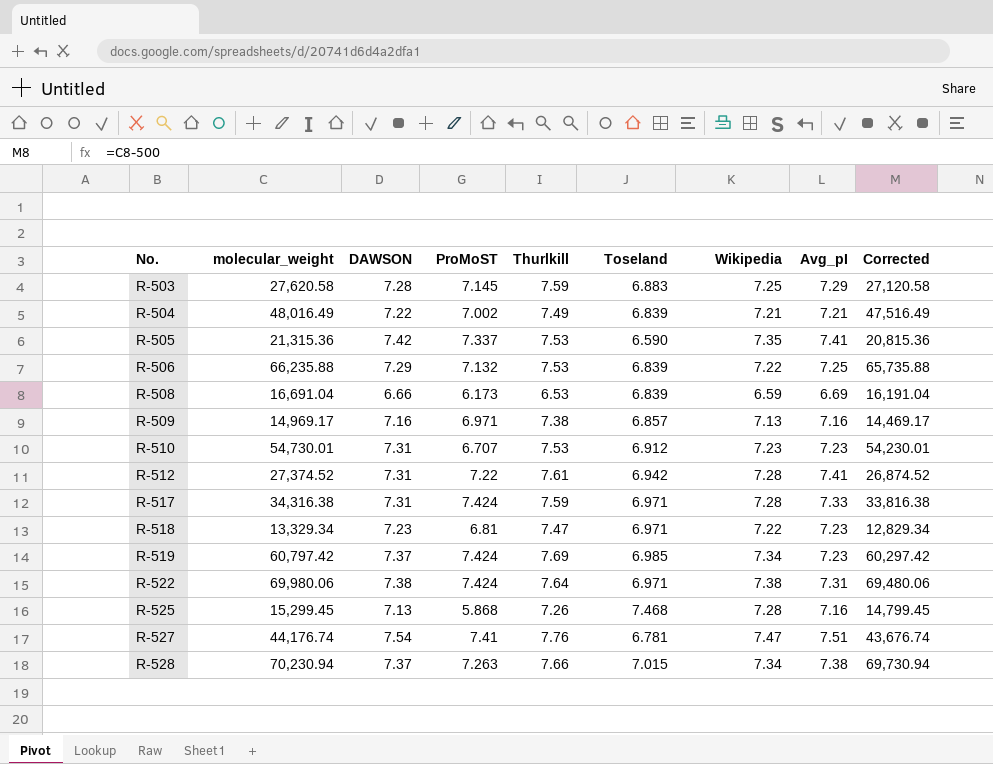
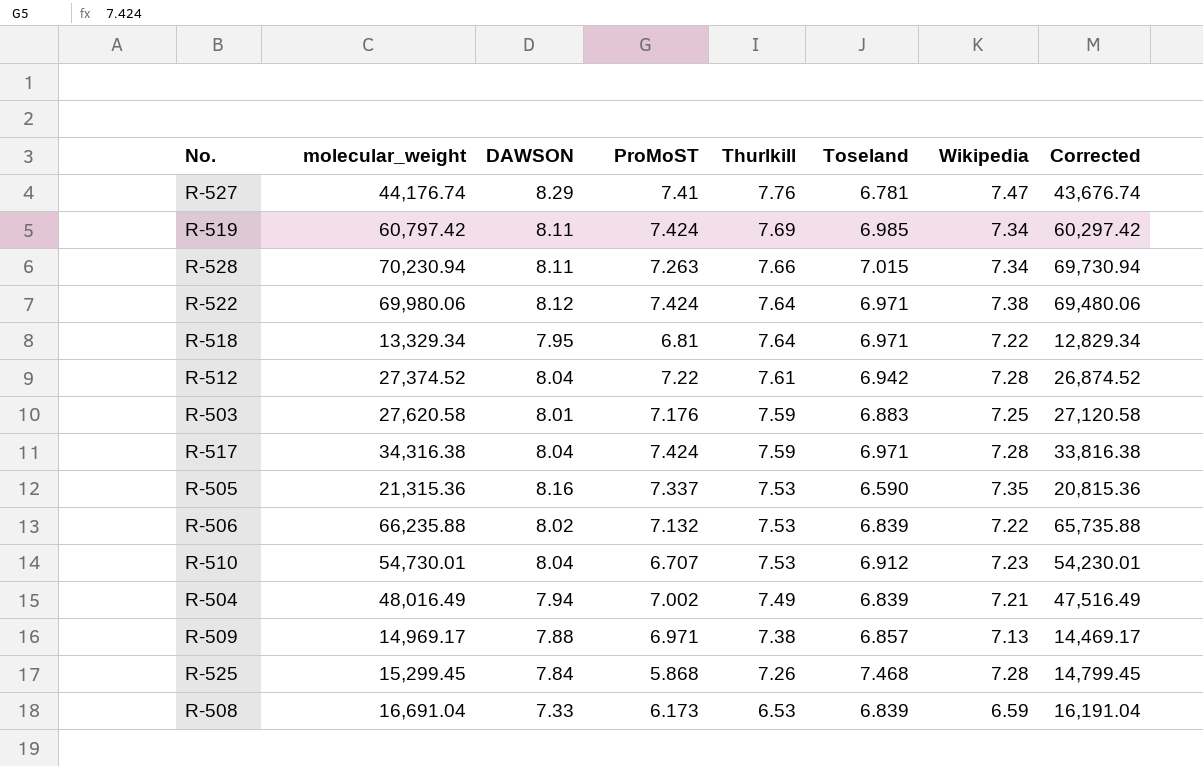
row order: No. ascending -> Thurlkill descending
column Avg_pI | position: 8 -> none
R-527 | DAWSON: 7.54 -> 8.29
R-519 | DAWSON: 7.37 -> 8.11
R-528 | DAWSON: 7.37 -> 8.11
R-522 | DAWSON: 7.38 -> 8.12
R-518 | DAWSON: 7.23 -> 7.95
R-518 | Thurlkill: 7.47 -> 7.64
R-512 | DAWSON: 7.31 -> 8.04
R-503 | DAWSON: 7.28 -> 8.01
R-503 | ProMoST: 7.145 -> 7.176
R-517 | DAWSON: 7.31 -> 8.04
R-505 | DAWSON: 7.42 -> 8.16
R-506 | DAWSON: 7.29 -> 8.02
R-510 | DAWSON: 7.31 -> 8.04
R-504 | DAWSON: 7.22 -> 7.94
R-509 | DAWSON: 7.16 -> 7.88
R-525 | DAWSON: 7.13 -> 7.84
R-508 | DAWSON: 6.66 -> 7.33

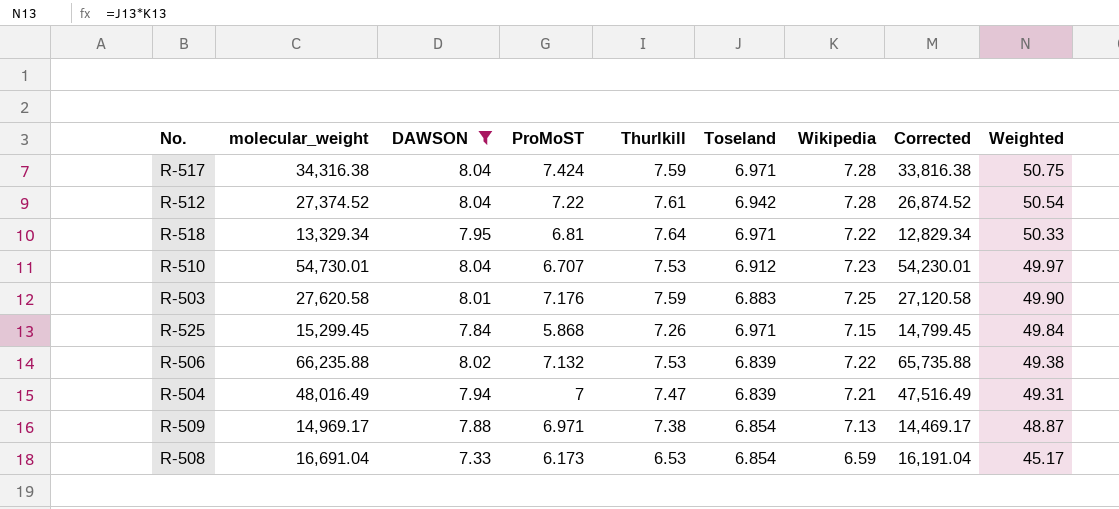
filter: none -> DAWSON <= 8.04
row order: Thurlkill descending -> Weighted descending
column Weighted | formula: none -> [Toseland] * [Wikipedia]
R-525 | Toseland: 7.468 -> 6.971
R-525 | Wikipedia: 7.28 -> 7.15
R-504 | ProMoST: 7.002 -> 7
R-504 | Thurlkill: 7.49 -> 7.47
R-509 | Toseland: 6.857 -> 6.854
R-508 | Toseland: 6.839 -> 6.854

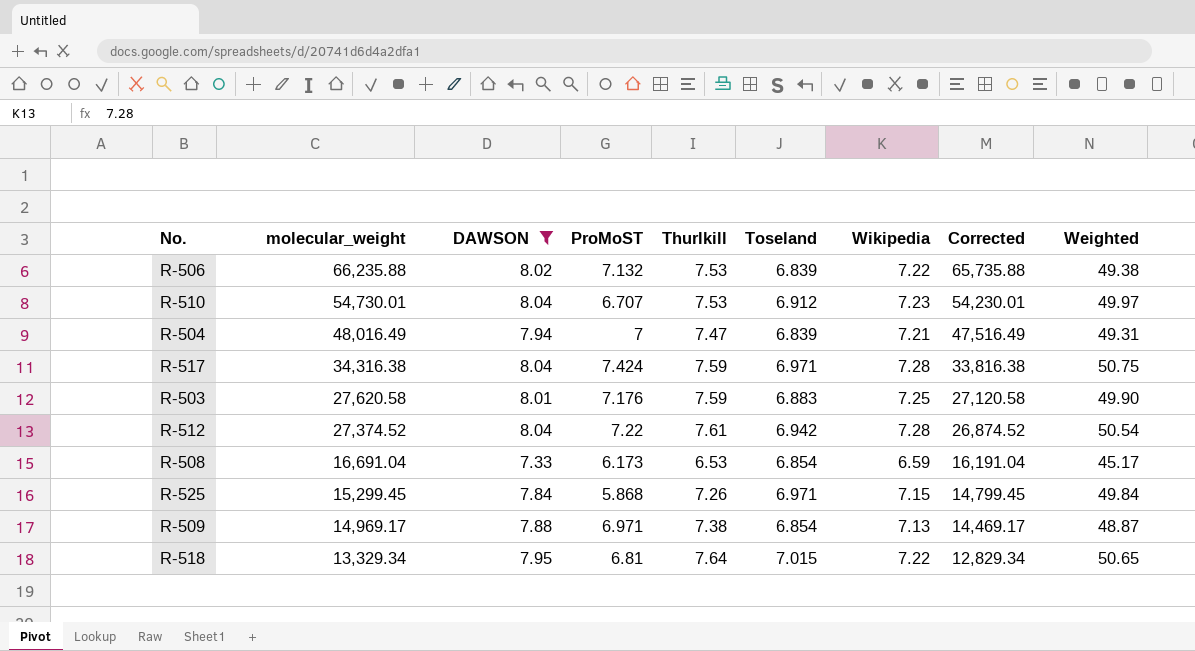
row order: Weighted descending -> molecular_weight descending
R-518 | Toseland: 6.971 -> 7.015
R-518 | Weighted: 50.33 -> 50.65

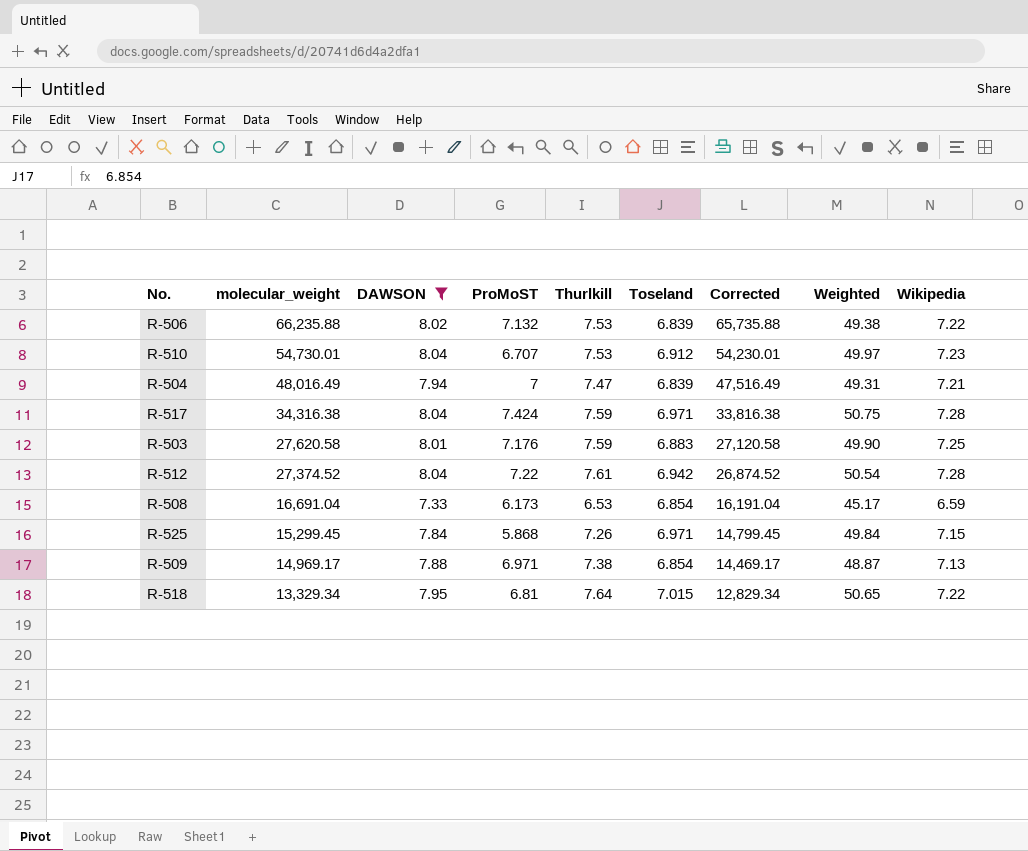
column Wikipedia | position: 7 -> 9

